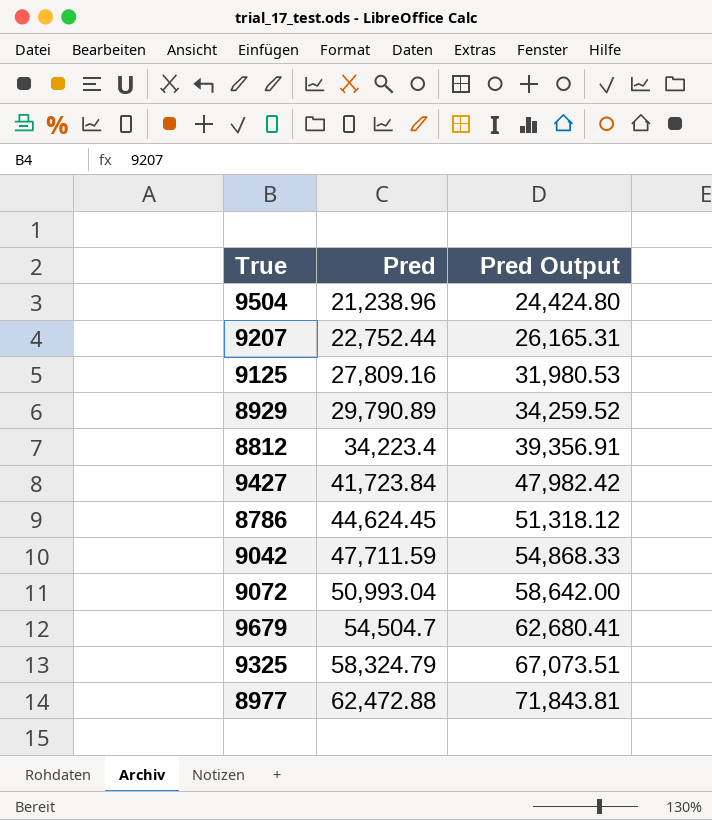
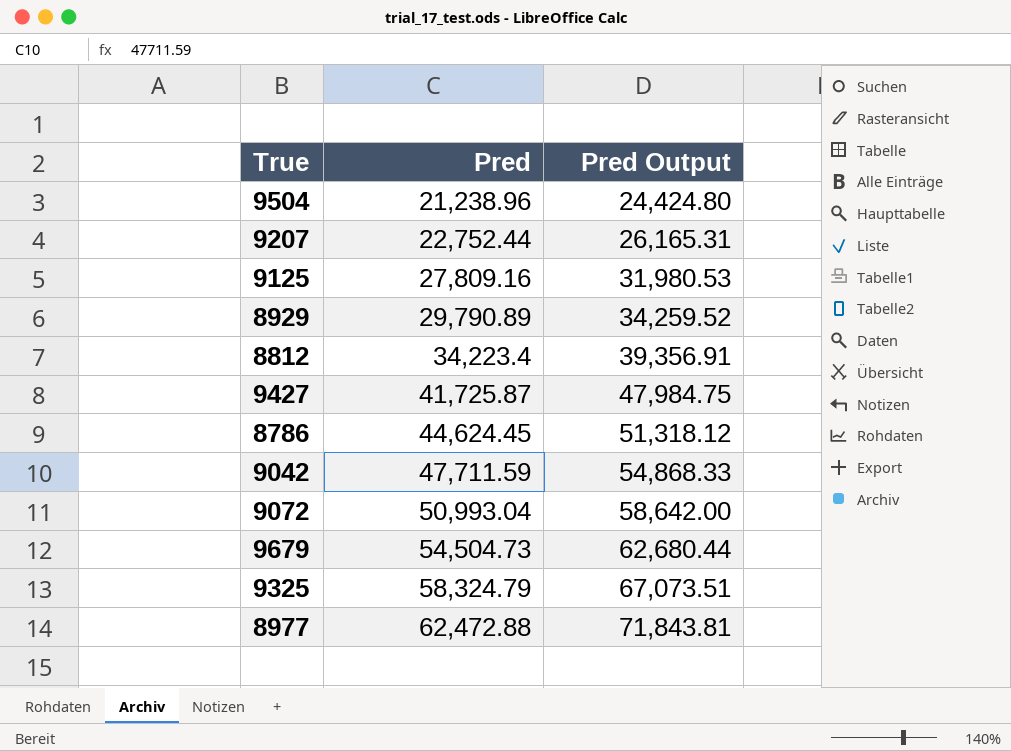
9427 | Pred: 41,723.84 -> 41,725.87
9427 | Pred Output: 47,982.42 -> 47,984.75
9679 | Pred: 54,504.7 -> 54,504.73
9679 | Pred Output: 62,680.41 -> 62,680.44

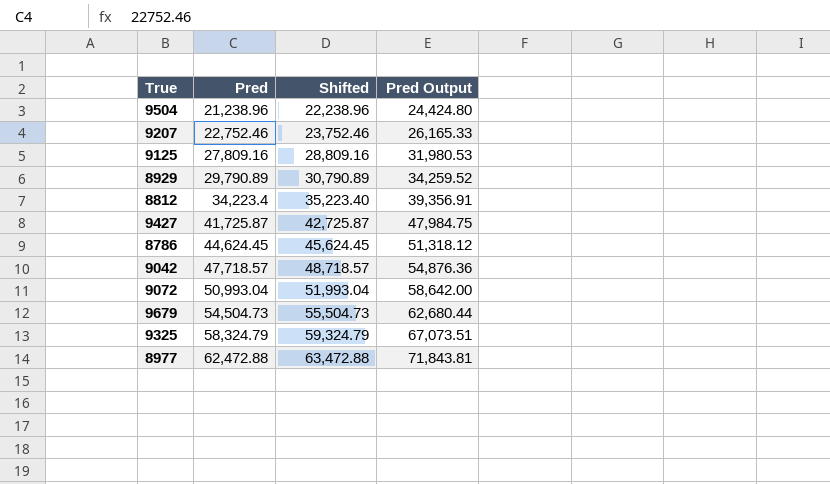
column Shifted | formula: none -> [Pred] + 1000
9207 | Pred: 22,752.44 -> 22,752.46
9207 | Pred Output: 26,165.31 -> 26,165.33
9042 | Pred: 47,711.59 -> 47,718.57
9042 | Pred Output: 54,868.33 -> 54,876.36

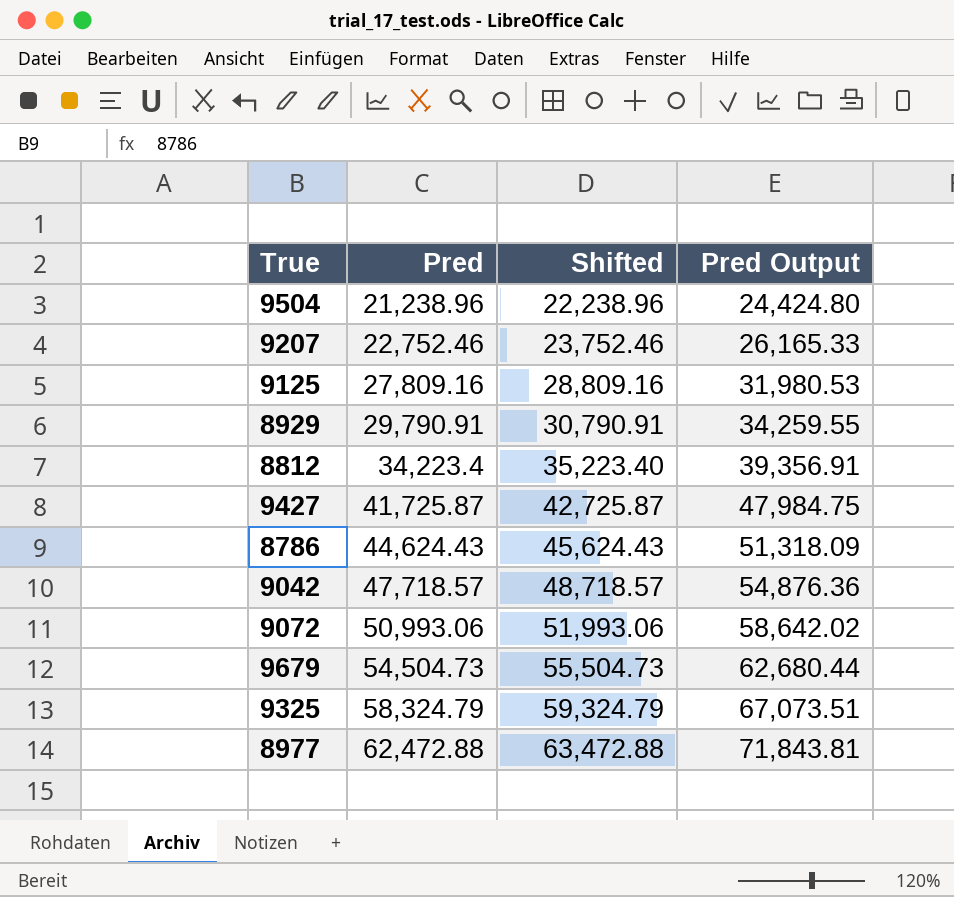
8929 | Pred: 29,790.89 -> 29,790.91
8929 | Shifted: 30,790.89 -> 30,790.91
8929 | Pred Output: 34,259.52 -> 34,259.55
8786 | Pred: 44,624.45 -> 44,624.43
8786 | Shifted: 45,624.45 -> 45,624.43
8786 | Pred Output: 51,318.12 -> 51,318.09
9072 | Pred: 50,993.04 -> 50,993.06
9072 | Shifted: 51,993.04 -> 51,993.06
9072 | Pred Output: 58,642.00 -> 58,642.02

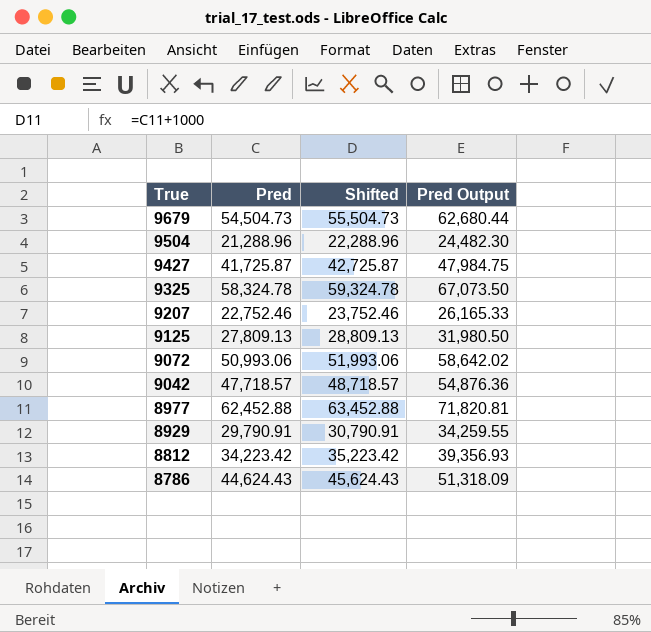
row order: Pred ascending -> True descending
9504 | Pred: 21,238.96 -> 21,288.96
9504 | Shifted: 22,238.96 -> 22,288.96
9504 | Pred Output: 24,424.80 -> 24,482.30
9325 | Pred: 58,324.79 -> 58,324.78
9325 | Shifted: 59,324.79 -> 59,324.78
9325 | Pred Output: 67,073.51 -> 67,073.50
9125 | Pred: 27,809.16 -> 27,809.13
9125 | Shifted: 28,809.16 -> 28,809.13
9125 | Pred Output: 31,980.53 -> 31,980.50
8977 | Pred: 62,472.88 -> 62,452.88
8977 | Shifted: 63,472.88 -> 63,452.88
8977 | Pred Output: 71,843.81 -> 71,820.81
8812 | Pred: 34,223.4 -> 34,223.42
8812 | Shifted: 35,223.40 -> 35,223.42
8812 | Pred Output: 39,356.91 -> 39,356.93

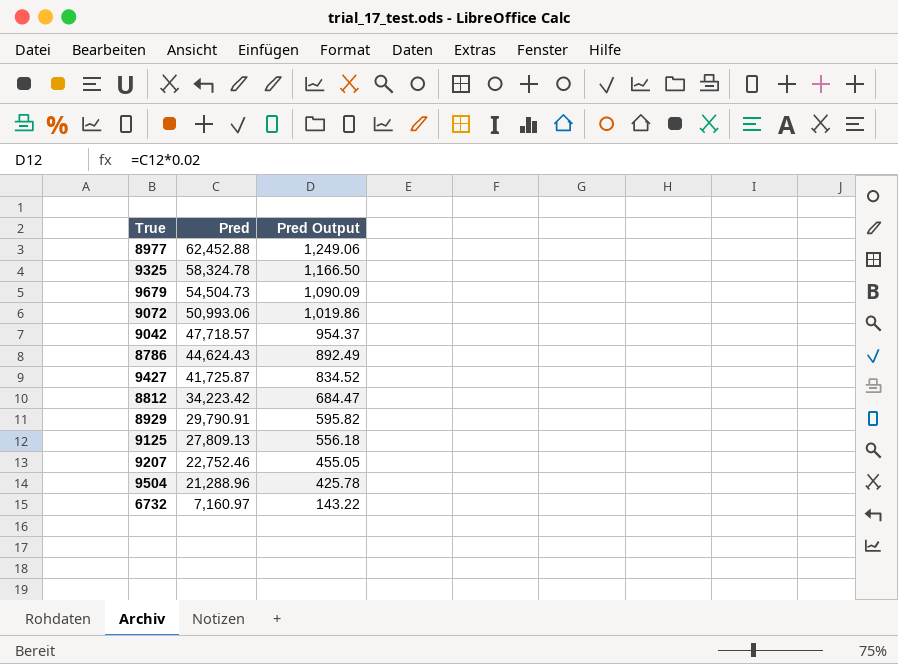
row order: True descending -> Pred descending
column Shifted | formula: [Pred] + 1000 -> none
column Pred Output | formula: [Pred] * 1.15 -> [Pred] * 0.02
row 6732: none -> 7,160.97 | 143.22

